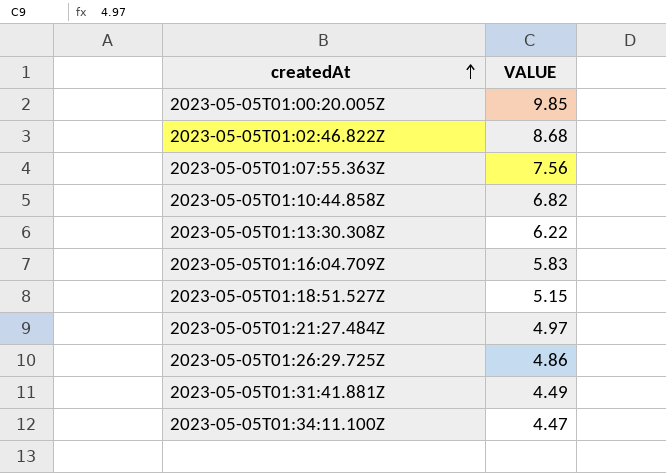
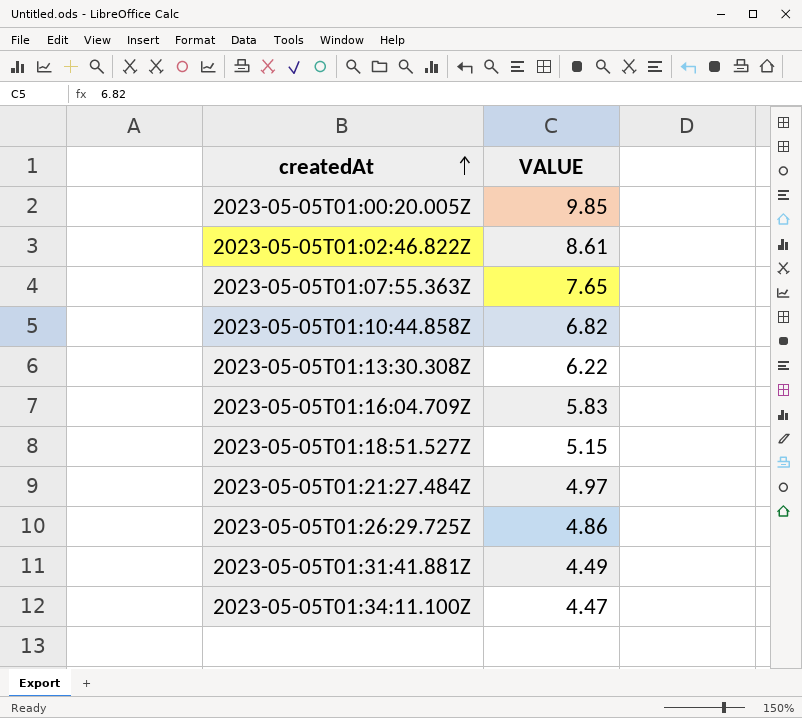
2023-05-05T01:02:46.822Z | VALUE: 8.68 -> 8.61
2023-05-05T01:07:55.363Z | VALUE: 7.56 -> 7.65

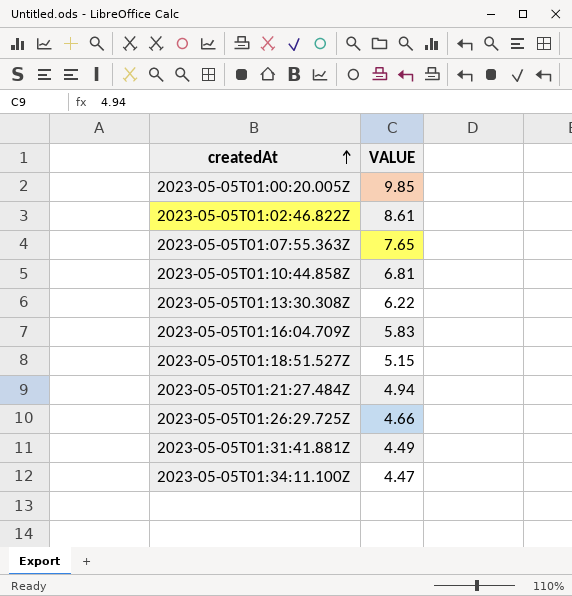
2023-05-05T01:10:44.858Z | VALUE: 6.82 -> 6.81
2023-05-05T01:21:27.484Z | VALUE: 4.97 -> 4.94
2023-05-05T01:26:29.725Z | VALUE: 4.86 -> 4.66

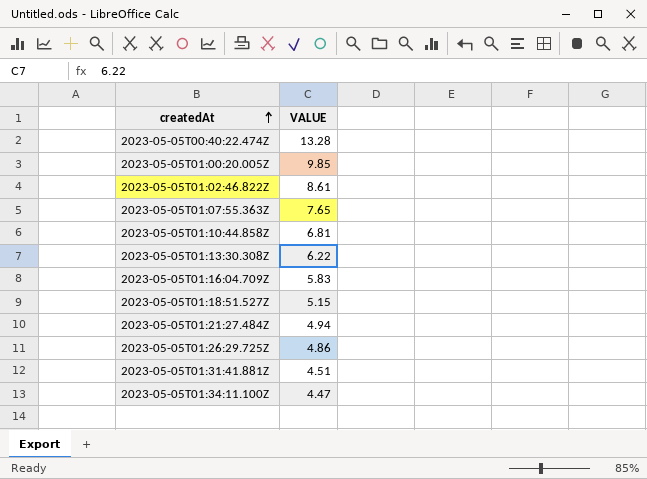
row 2023-05-05T00:40:22.474Z: none -> 13.28
2023-05-05T01:26:29.725Z | VALUE: 4.66 -> 4.86
2023-05-05T01:31:41.881Z | VALUE: 4.49 -> 4.51

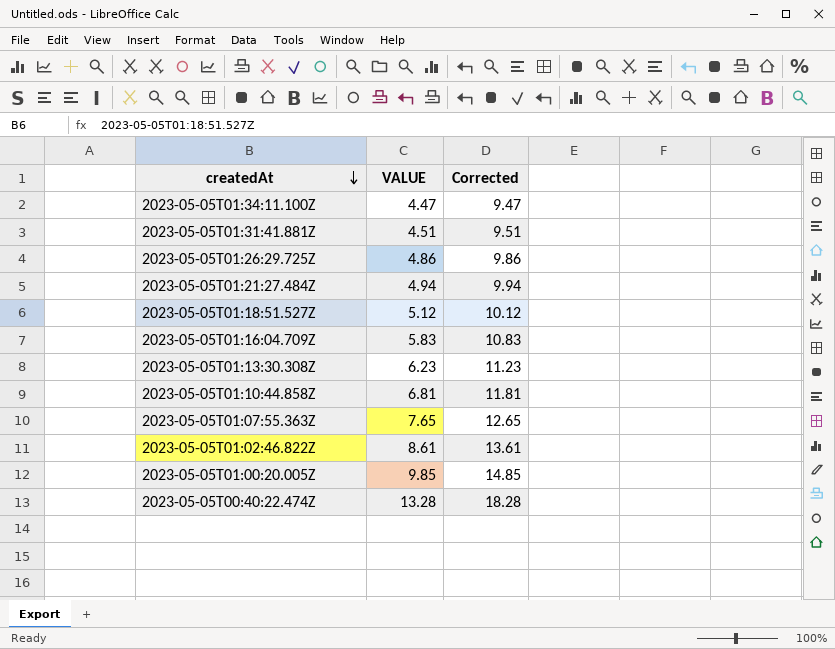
row order: createdAt ascending -> createdAt descending
column Corrected | formula: none -> [VALUE] + 5
2023-05-05T01:18:51.527Z | VALUE: 5.15 -> 5.12
2023-05-05T01:13:30.308Z | VALUE: 6.22 -> 6.23

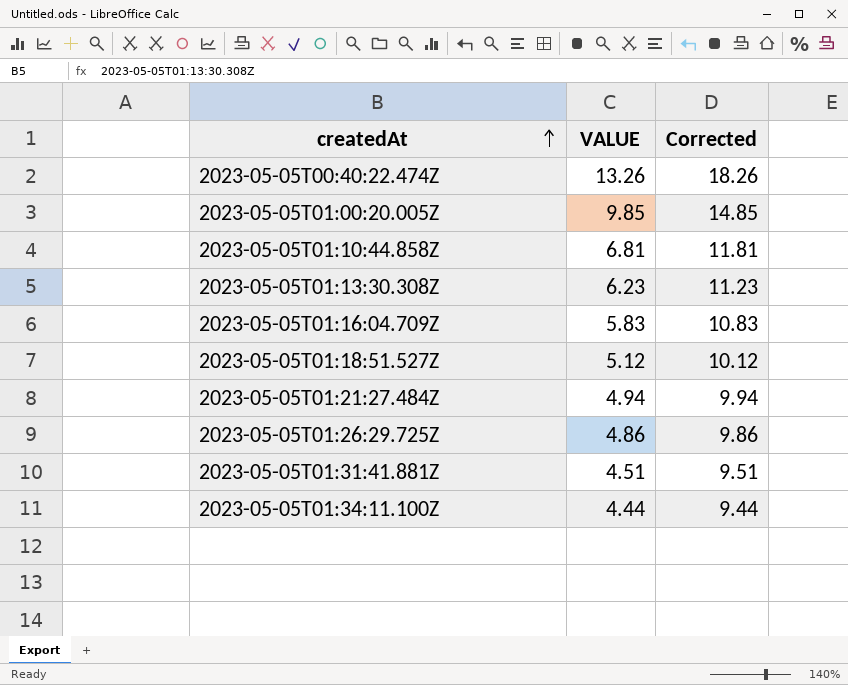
row order: createdAt descending -> createdAt ascending
row 2023-05-05T01:07:55.363Z: 7.65 | 12.65 -> none
row 2023-05-05T01:02:46.822Z: 8.61 | 13.61 -> none
2023-05-05T00:40:22.474Z | VALUE: 13.28 -> 13.26
2023-05-05T00:40:22.474Z | Corrected: 18.28 -> 18.26
2023-05-05T01:34:11.100Z | VALUE: 4.47 -> 4.44
2023-05-05T01:34:11.100Z | Corrected: 9.47 -> 9.44

